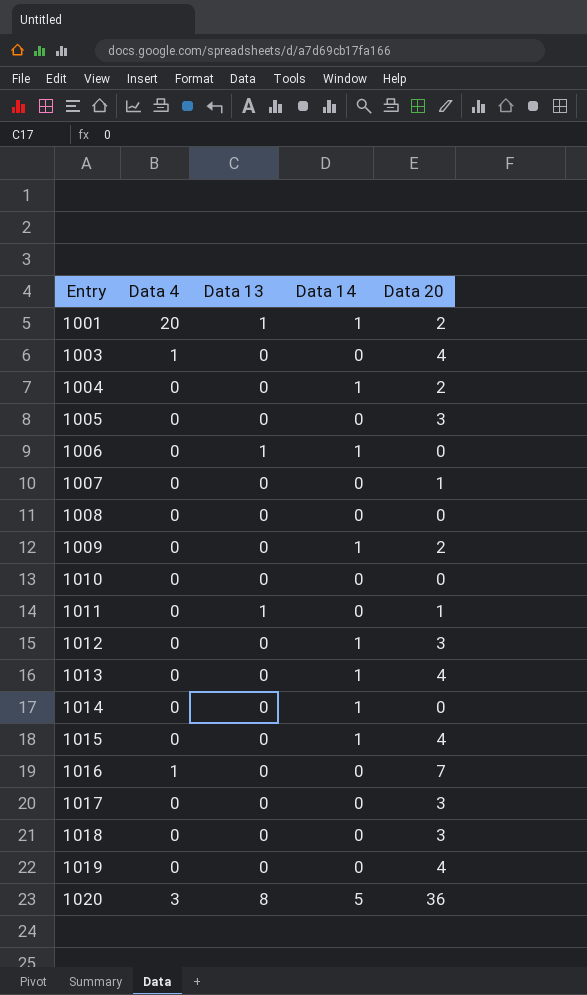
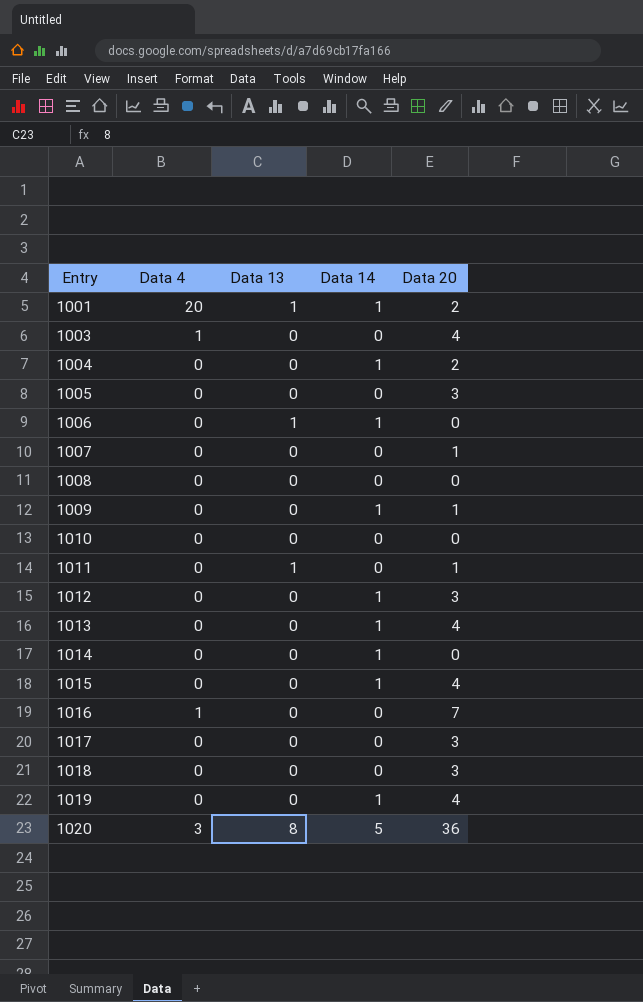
1009 | Data 20: 2 -> 1
1019 | Data 14: 0 -> 1

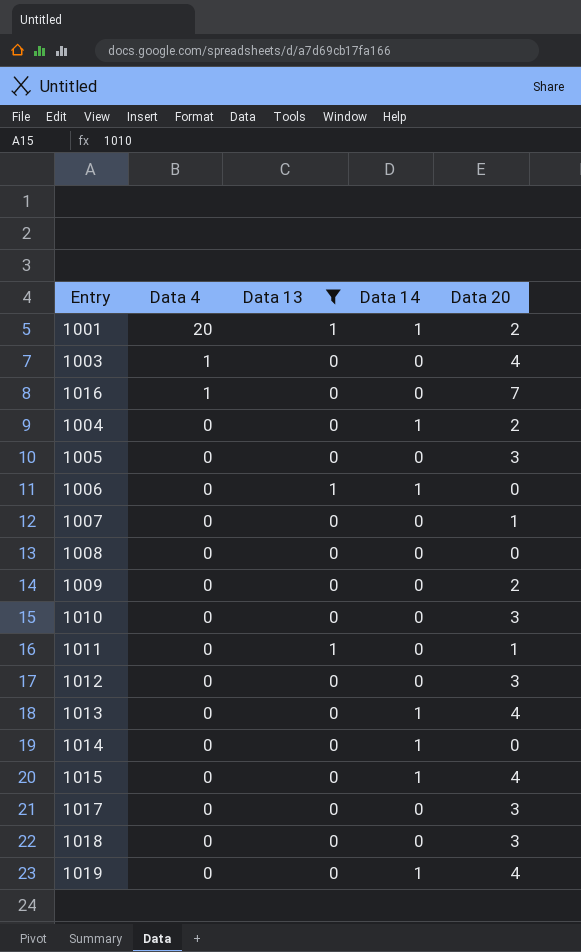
filter: none -> Data 13 != 8
row order: Entry ascending -> Data 4 descending
1009 | Data 14: 1 -> 0
1009 | Data 20: 1 -> 2
1010 | Data 20: 0 -> 3
1012 | Data 14: 1 -> 0

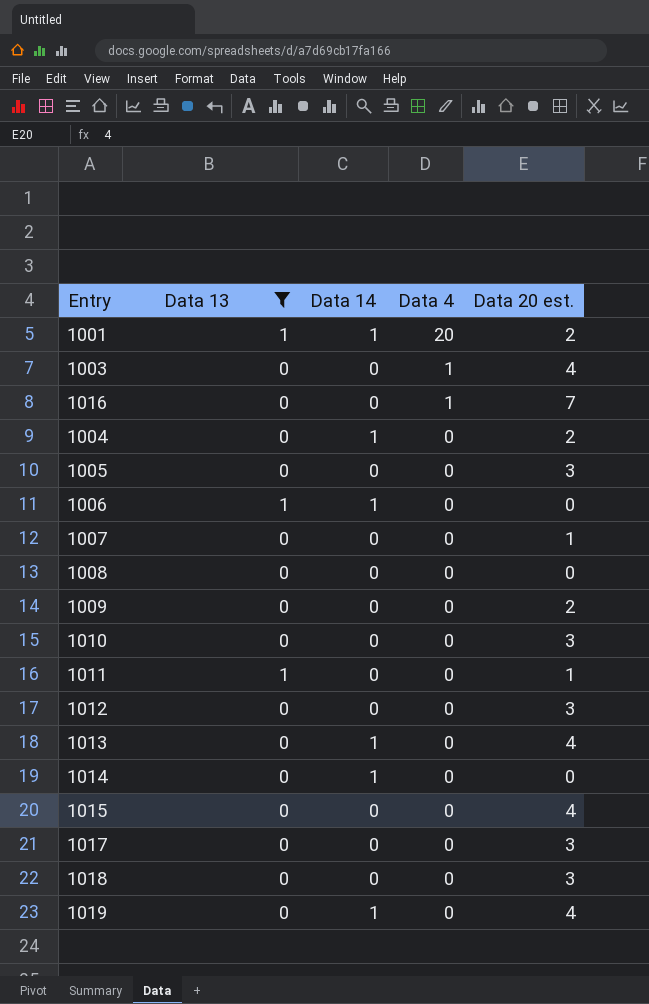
column Data 4 | position: 2 -> 4
column name: Data 20 -> Data 20 est.
1015 | Data 14: 1 -> 0

